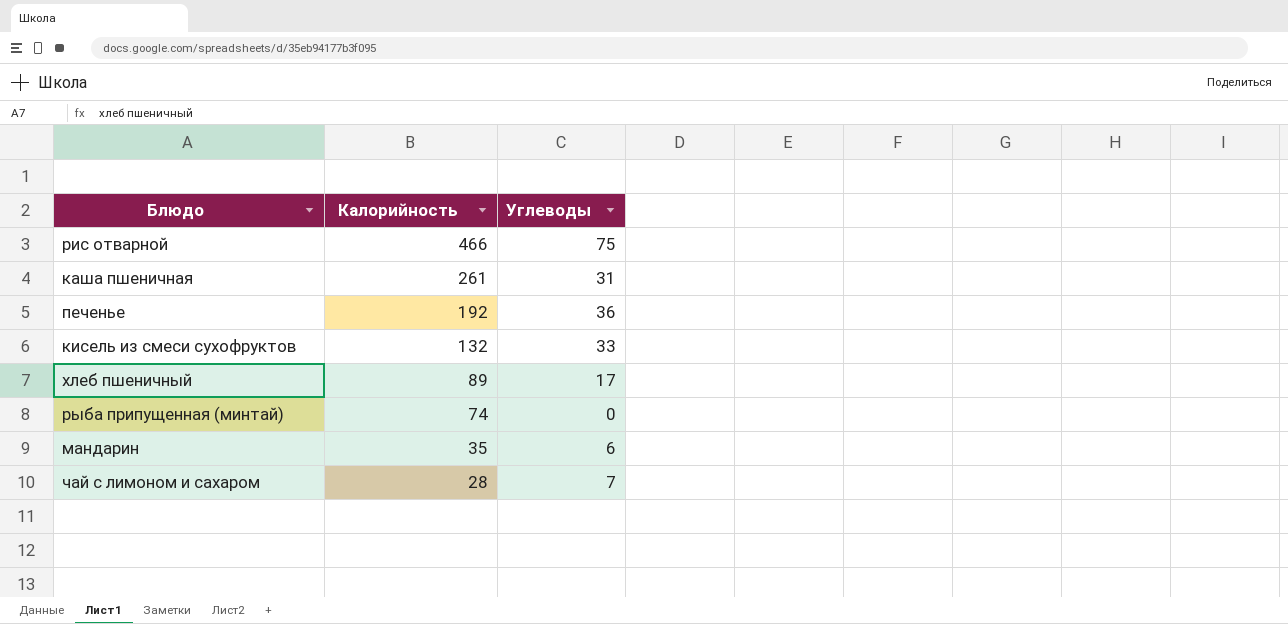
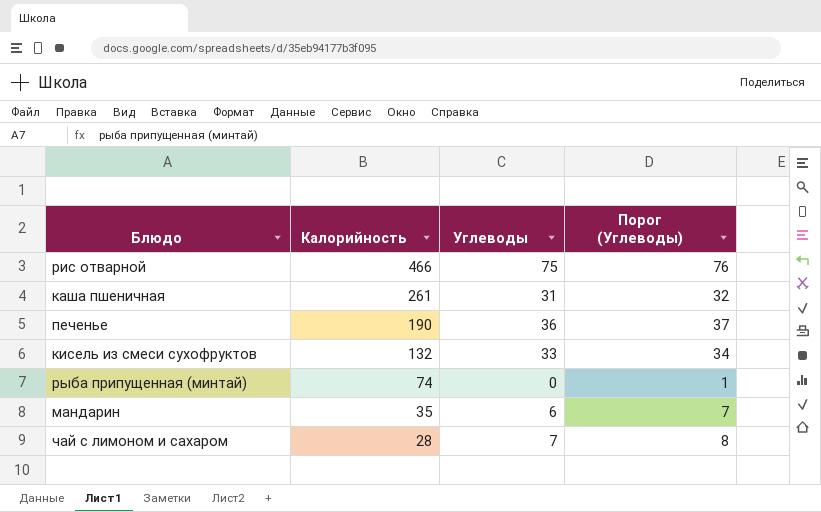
column Порог (Углеводы) | formula: none -> [Углеводы] + 1
row хлеб пшеничный: 89 | 17 -> none
печенье | Калорийность: 192 -> 190

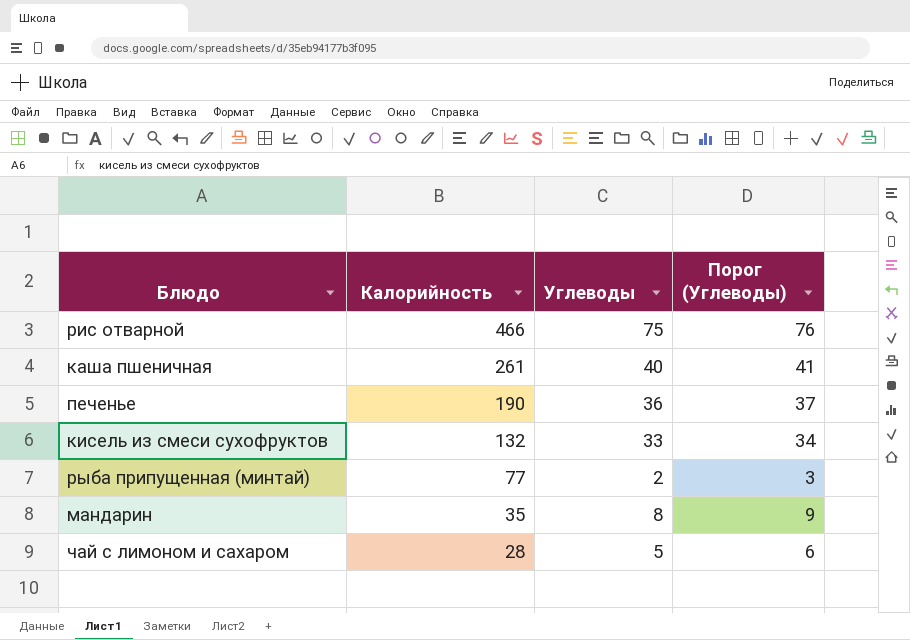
каша пшеничная | Углеводы: 31 -> 40
каша пшеничная | Порог (Углеводы): 32 -> 41
рыба припущенная (минтай) | Калорийность: 74 -> 77
рыба припущенная (минтай) | Углеводы: 0 -> 2
рыба припущенная (минтай) | Порог (Углеводы): 1 -> 3
мандарин | Углеводы: 6 -> 8
мандарин | Порог (Углеводы): 7 -> 9
чай с лимоном и сахаром | Углеводы: 7 -> 5
чай с лимоном и сахаром | Порог (Углеводы): 8 -> 6

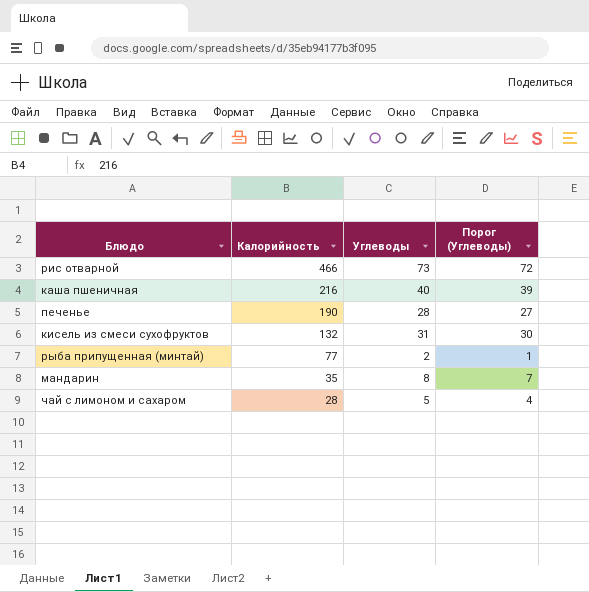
column Порог (Углеводы) | formula: [Углеводы] + 1 -> [Углеводы] - 1
рис отварной | Углеводы: 75 -> 73
каша пшеничная | Калорийность: 261 -> 216
печенье | Углеводы: 36 -> 28
кисель из смеси сухофруктов | Углеводы: 33 -> 31

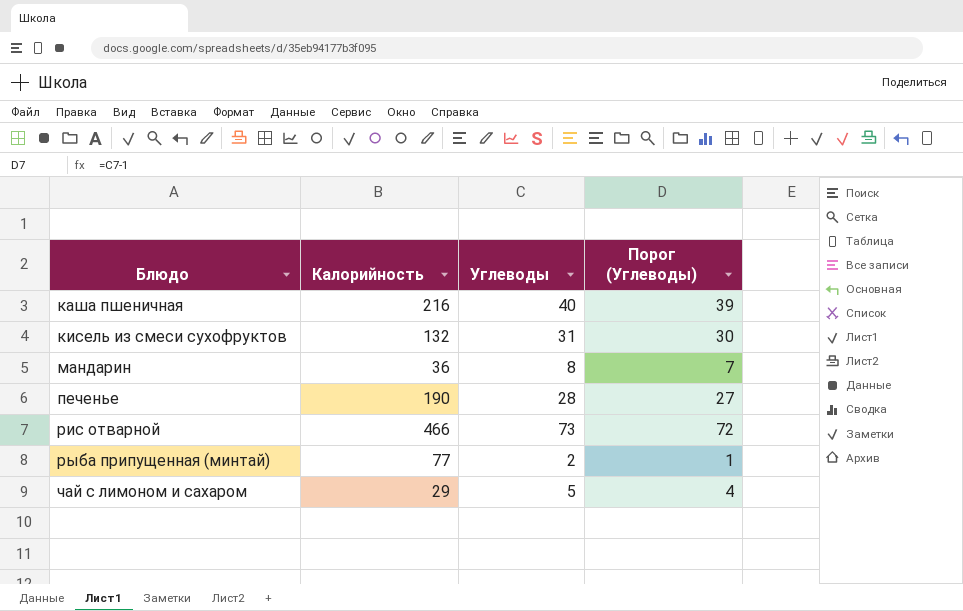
row order: Калорийность descending -> Блюдо ascending
мандарин | Калорийность: 35 -> 36
чай с лимоном и сахаром | Калорийность: 28 -> 29

